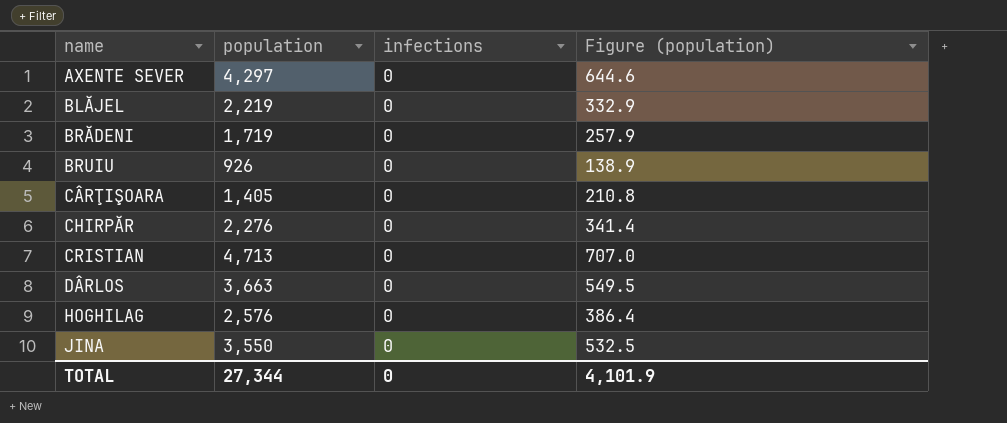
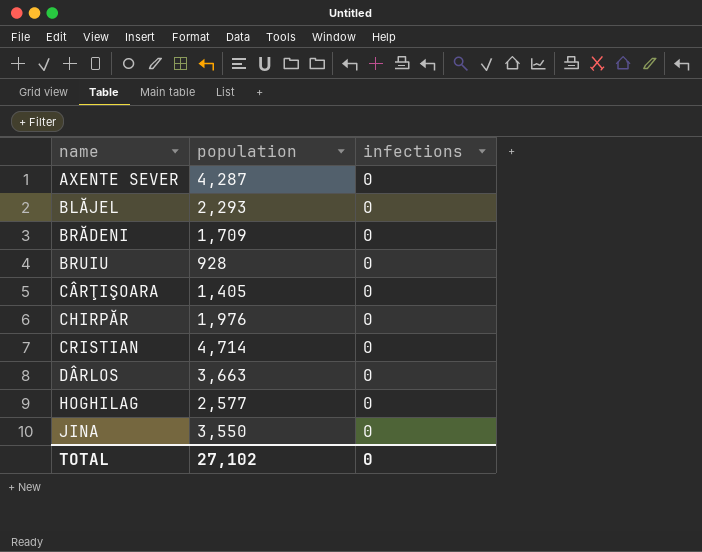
column Figure (population) | formula: [population] * 0.15 -> none
AXENTE SEVER | population: 4,297 -> 4,287
BLĂJEL | population: 2,219 -> 2,293
BRĂDENI | population: 1,719 -> 1,709
BRUIU | population: 926 -> 928
CHIRPĂR | population: 2,276 -> 1,976
CRISTIAN | population: 4,713 -> 4,714
HOGHILAG | population: 2,576 -> 2,577
TOTAL | population: 27,344 -> 27,102

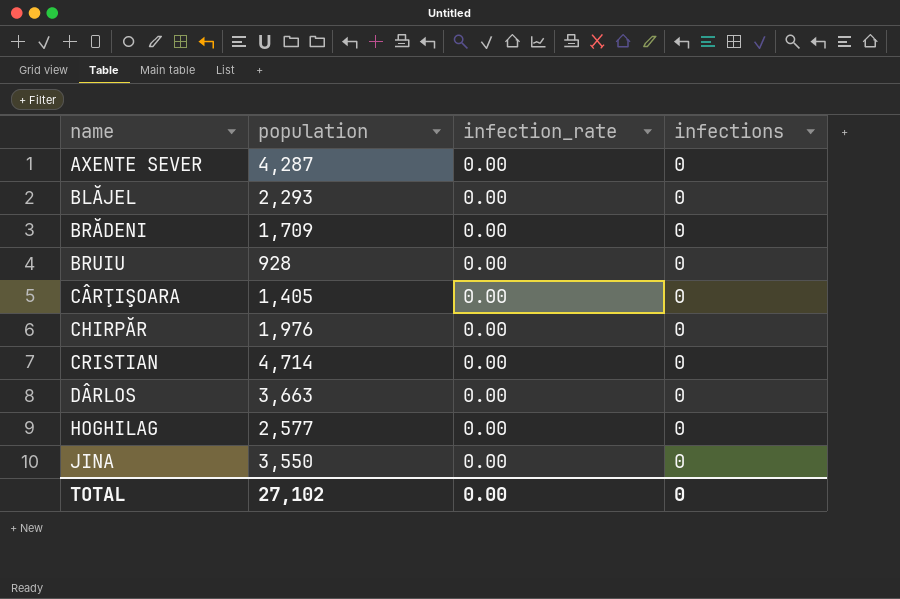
column infection_rate | position: none -> 3

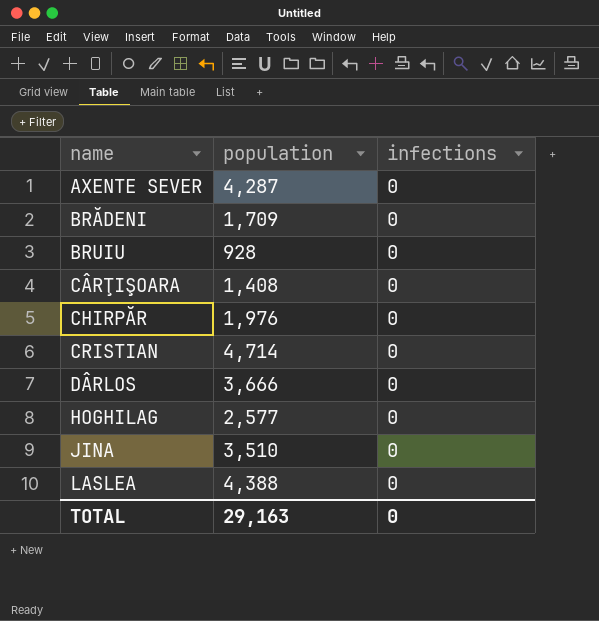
column infection_rate | position: 3 -> none
row BLĂJEL: 2,293 | 0.00 | 0 -> none
CÂRŢIŞOARA | population: 1,405 -> 1,408
DÂRLOS | population: 3,663 -> 3,666
JINA | population: 3,550 -> 3,510
row LASLEA: none -> 4,388 | 0
TOTAL | population: 27,102 -> 29,163

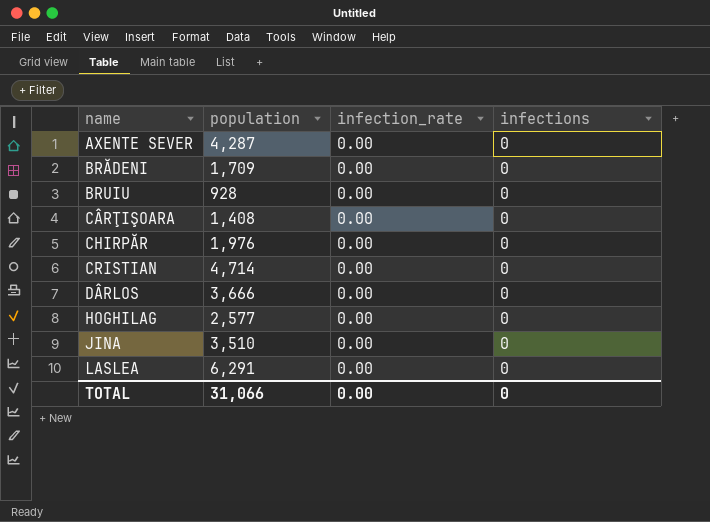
column infection_rate | position: none -> 3
LASLEA | population: 4,388 -> 6,291
TOTAL | population: 29,163 -> 31,066

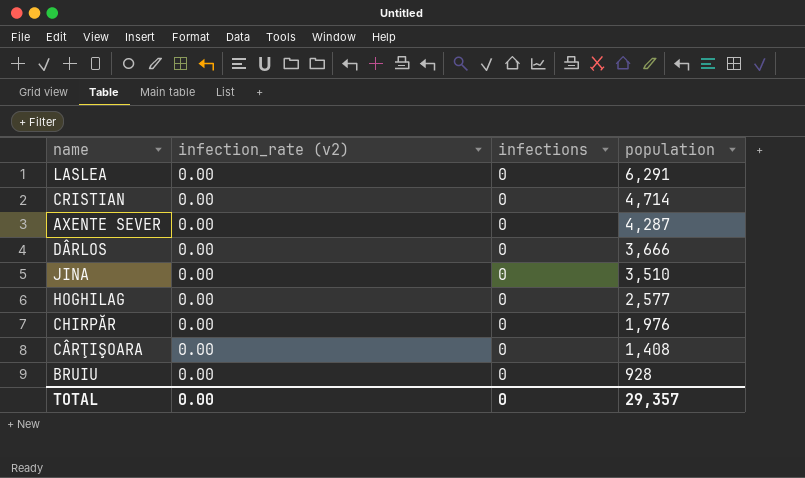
row order: name ascending -> population descending
column name: infection_rate -> infection_rate (v2)
column population | position: 2 -> 4
row BRĂDENI: 1,709 | 0.00 | 0 -> none
TOTAL | population: 31,066 -> 29,357

